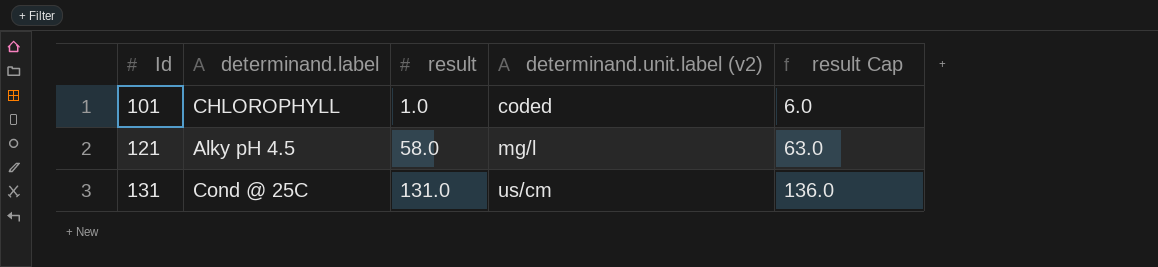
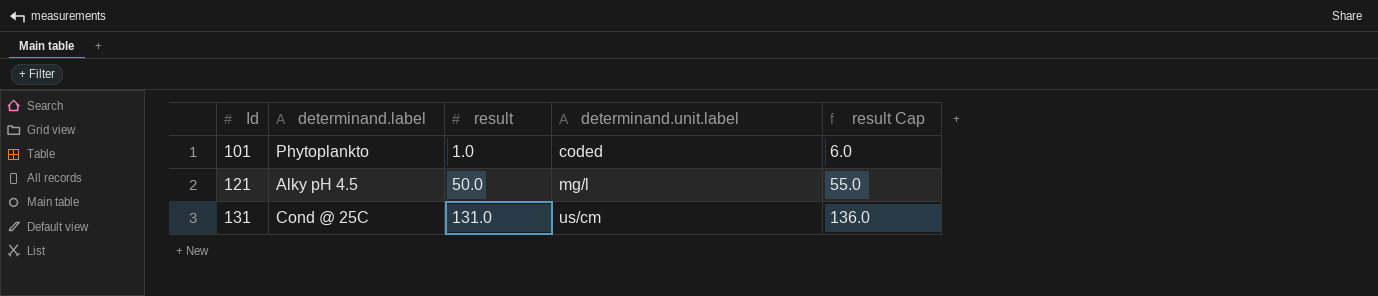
column name: determinand.unit.label (v2) -> determinand.unit.label
101 | determinand.label: CHLOROPHYLL -> Phytoplankto
121 | result: 58.0 -> 50.0
121 | result Cap: 63.0 -> 55.0

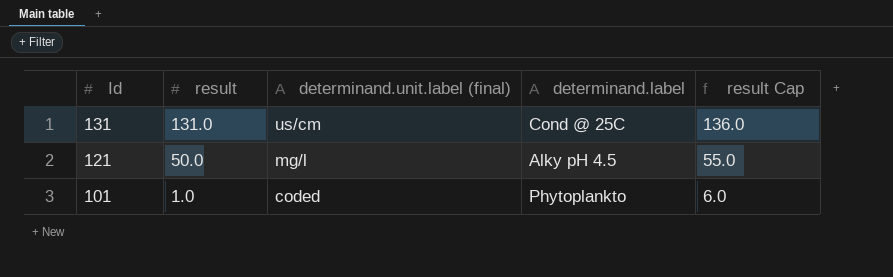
row order: Id ascending -> Id descending
column name: determinand.unit.label -> determinand.unit.label (final)
column determinand.label | position: 2 -> 4

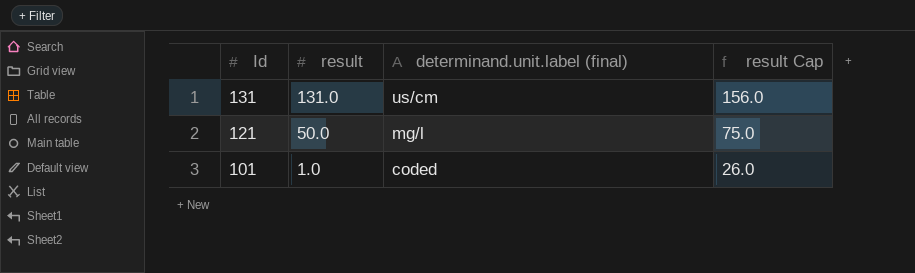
column determinand.label | position: 4 -> none
column result Cap | formula: [result] + 5 -> [result] + 25

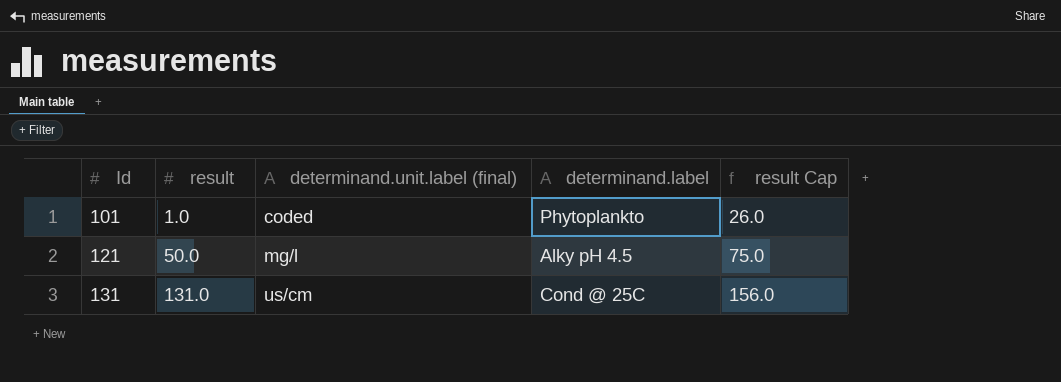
row order: Id descending -> Id ascending
column determinand.label | position: none -> 4

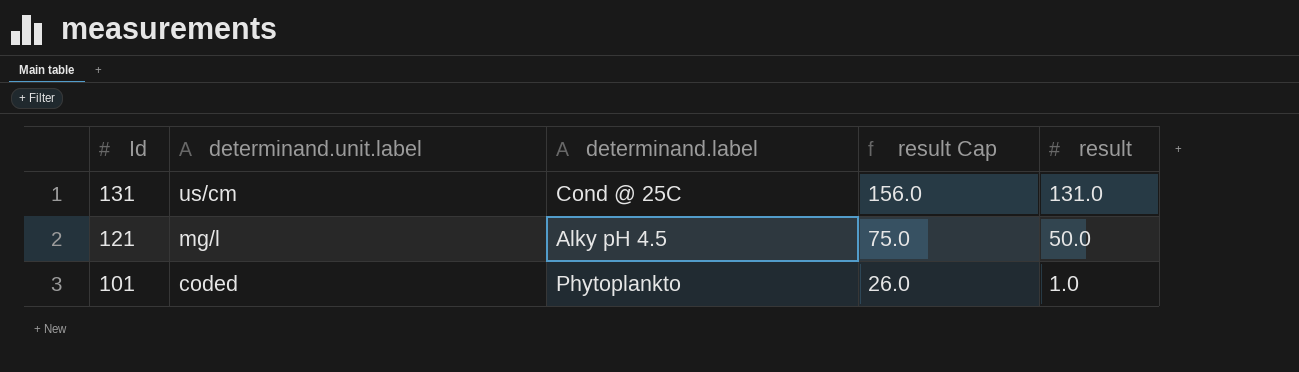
row order: Id ascending -> Id descending
column name: determinand.unit.label (final) -> determinand.unit.label
column result | position: 2 -> 5

